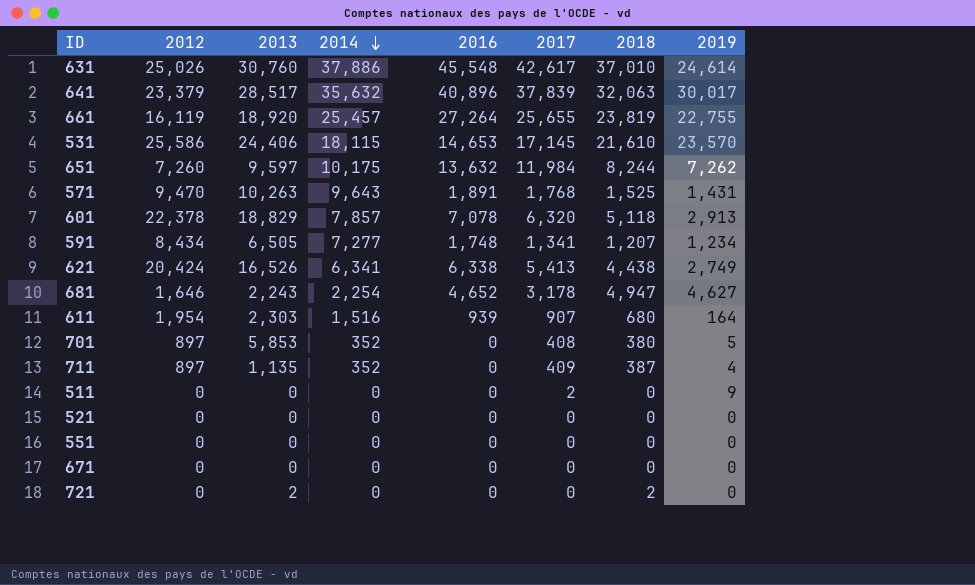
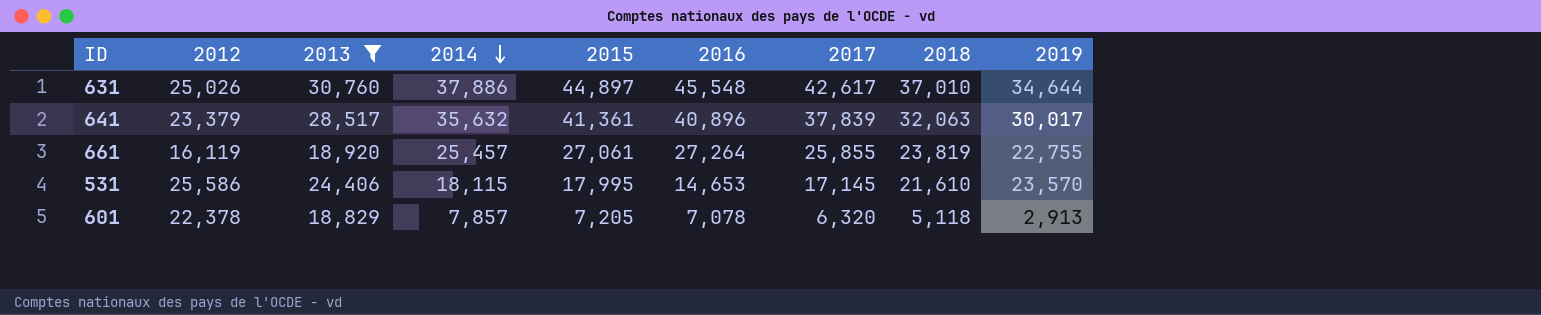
filter: none -> 2013 >= 18,829
column 2015 | position: none -> 5
631 | 2019: 24,614 -> 34,644
661 | 2017: 25,655 -> 25,855

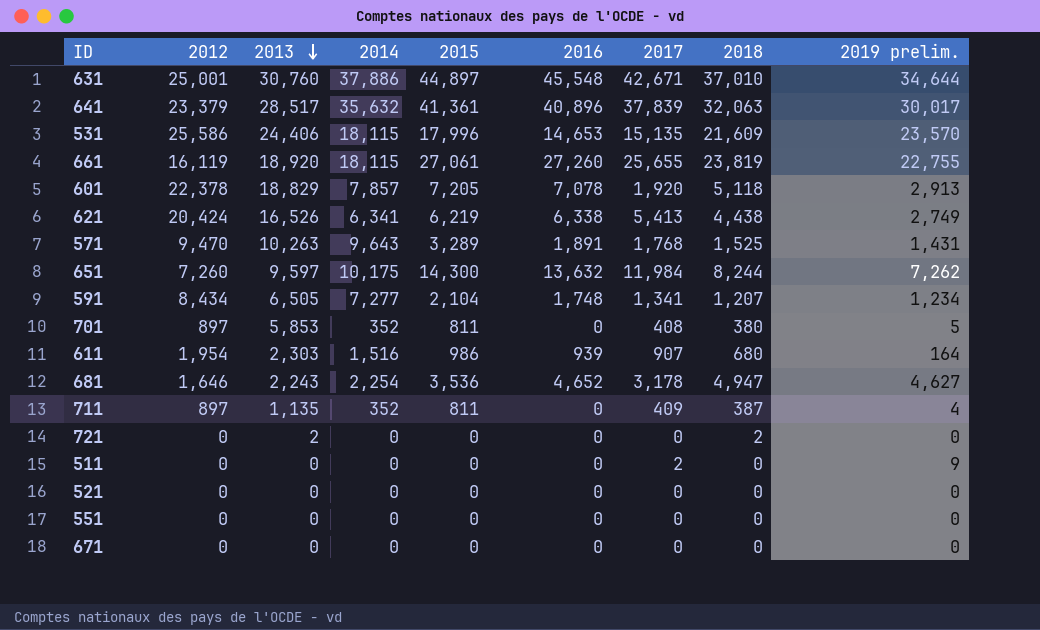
filter: 2013 >= 18,829 -> none
row order: 2014 descending -> 2013 descending
column name: 2019 -> 2019 prelim.
631 | 2012: 25,026 -> 25,001
631 | 2017: 42,617 -> 42,671
531 | 2015: 17,995 -> 17,996
531 | 2017: 17,145 -> 15,135
531 | 2018: 21,610 -> 21,609
661 | 2014: 25,457 -> 18,115
661 | 2016: 27,264 -> 27,260
661 | 2017: 25,855 -> 25,655
601 | 2017: 6,320 -> 1,920

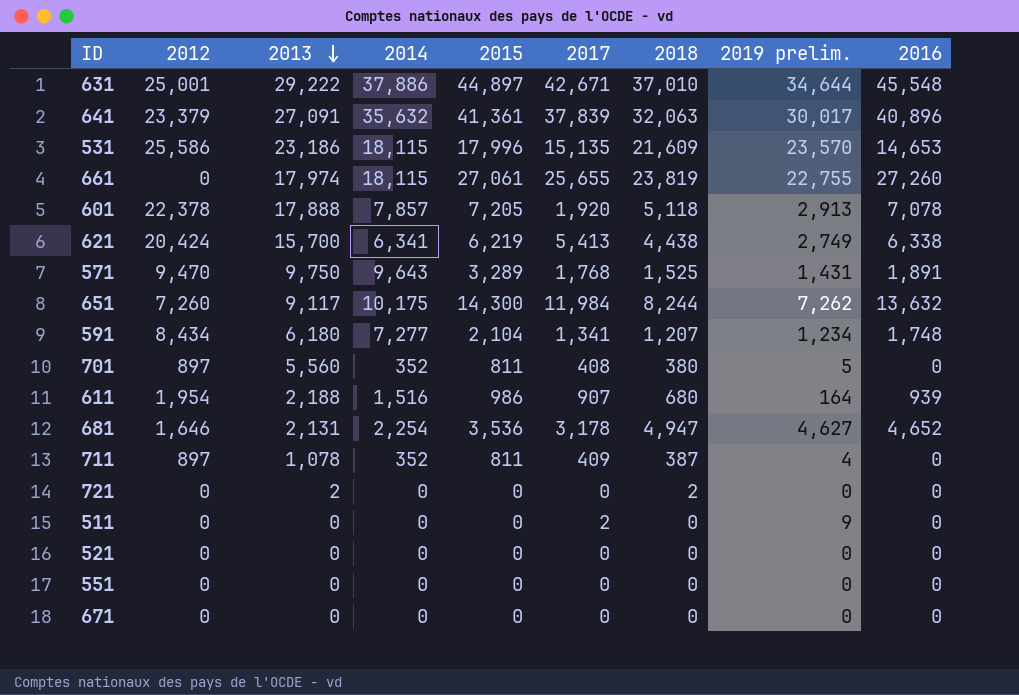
column 2016 | position: 6 -> 9
631 | 2013: 30,760 -> 29,222
641 | 2013: 28,517 -> 27,091
531 | 2013: 24,406 -> 23,186
661 | 2012: 16,119 -> 0
661 | 2013: 18,920 -> 17,974
601 | 2013: 18,829 -> 17,888
621 | 2013: 16,526 -> 15,700
571 | 2013: 10,263 -> 9,750
651 | 2013: 9,597 -> 9,117
591 | 2013: 6,505 -> 6,180
701 | 2013: 5,853 -> 5,560
611 | 2013: 2,303 -> 2,188
681 | 2013: 2,243 -> 2,131
711 | 2013: 1,135 -> 1,078

